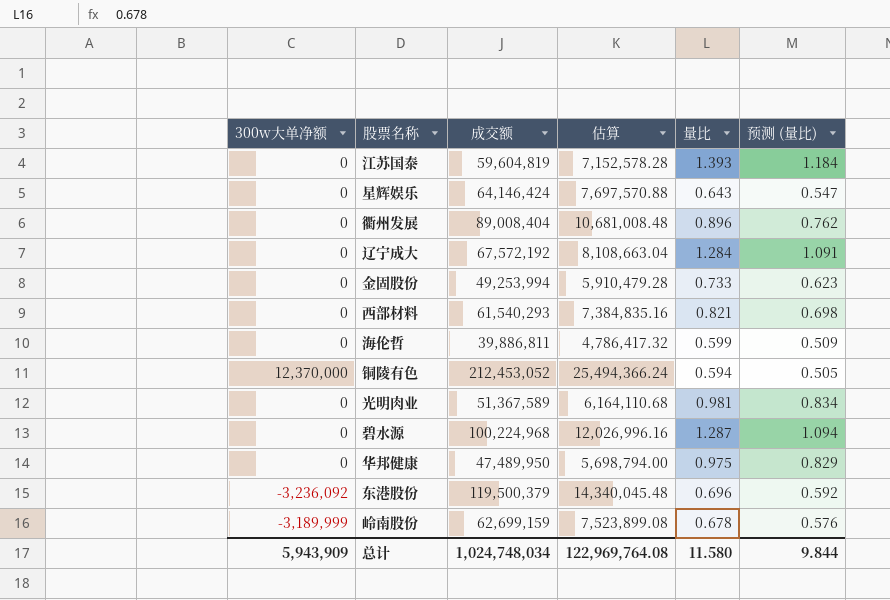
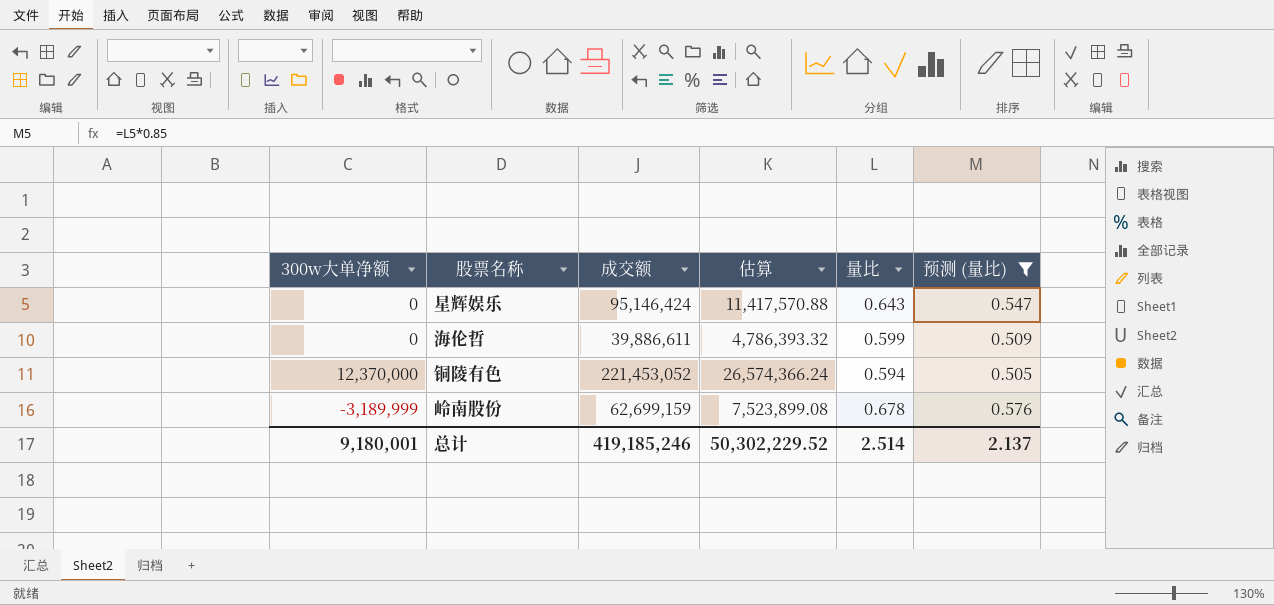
filter: none -> 预测 (量比) <= 0.576
星辉娱乐 | 成交额: 64,146,424 -> 95,146,424
星辉娱乐 | 估算: 7,697,570.88 -> 11,417,570.88
海伦哲 | 成交额: 39,886,811 -> 39,886,611
海伦哲 | 估算: 4,786,417.32 -> 4,786,393.32
铜陵有色 | 成交额: 212,453,052 -> 221,453,052
铜陵有色 | 估算: 25,494,366.24 -> 26,574,366.24
总计 | 300w大单净额: 5,943,909 -> 9,180,001
总计 | 成交额: 1,024,748,034 -> 419,185,246
总计 | 估算: 122,969,764.08 -> 50,302,229.52
总计 | 量比: 11.580 -> 2.514
总计 | 预测 (量比): 9.844 -> 2.137

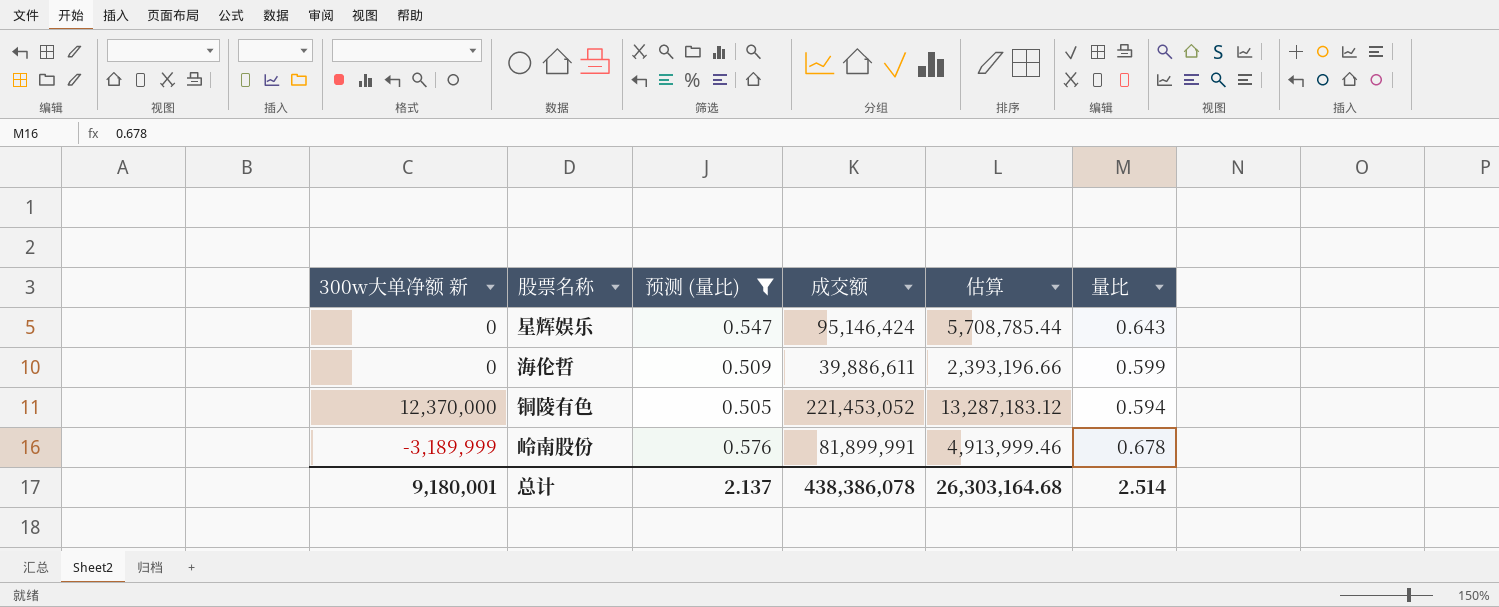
column name: 300w大单净额 -> 300w大单净额 新
column 预测 (量比) | position: 6 -> 3
column 估算 | formula: [成交额] * 0.12 -> [成交额] * 0.06
岭南股份 | 成交额: 62,699,159 -> 81,899,991
总计 | 成交额: 419,185,246 -> 438,386,078
总计 | 估算: 50,302,229.52 -> 26,303,164.68

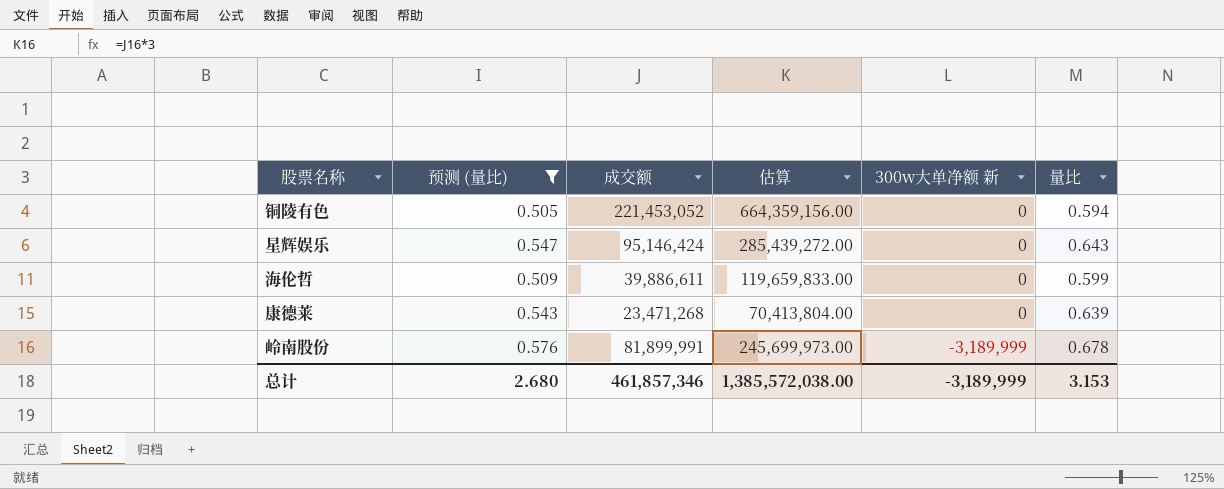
row order: none -> 300w大单净额 新 descending
column 估算 | formula: [成交额] * 0.06 -> [成交额] * 3
column 300w大单净额 新 | position: 1 -> 5
铜陵有色 | 300w大单净额 新: 12,370,000 -> 0
row 康德莱: none -> 0.543 | 23,471,268 | 70,413,804.00 | 0 | 0.639
总计 | 预测 (量比): 2.137 -> 2.680
总计 | 成交额: 438,386,078 -> 461,857,346
总计 | 估算: 26,303,164.68 -> 1,385,572,038.00
总计 | 300w大单净额 新: 9,180,001 -> -3,189,999
总计 | 量比: 2.514 -> 3.153

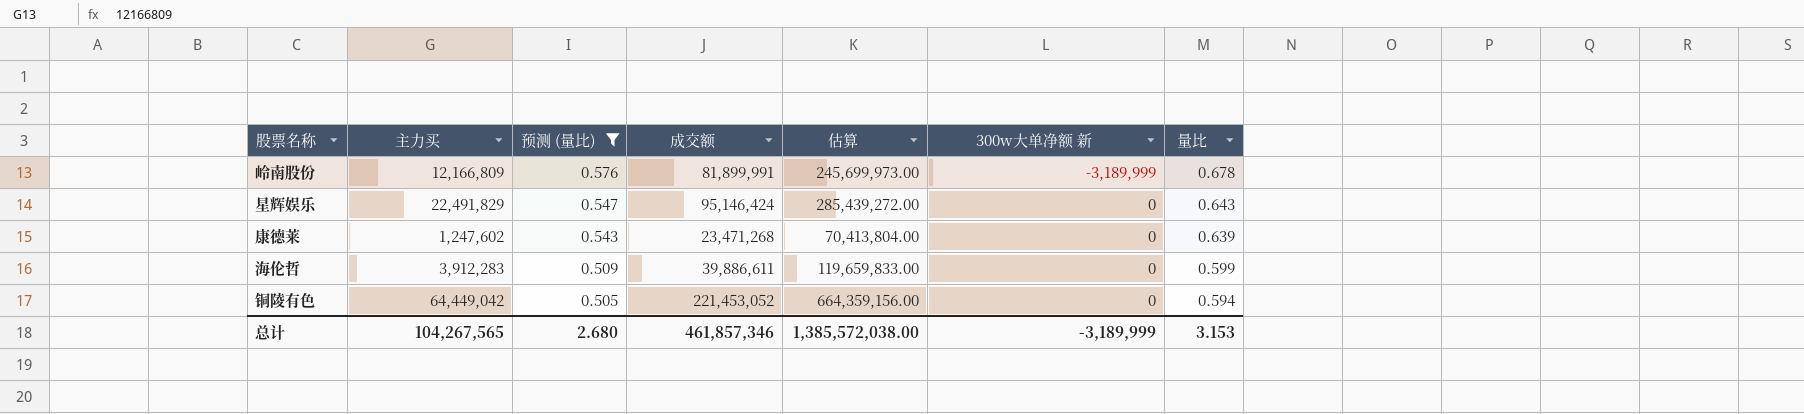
row order: 300w大单净额 新 descending -> 预测 (量比) descending
column 主力买 | position: none -> 2

